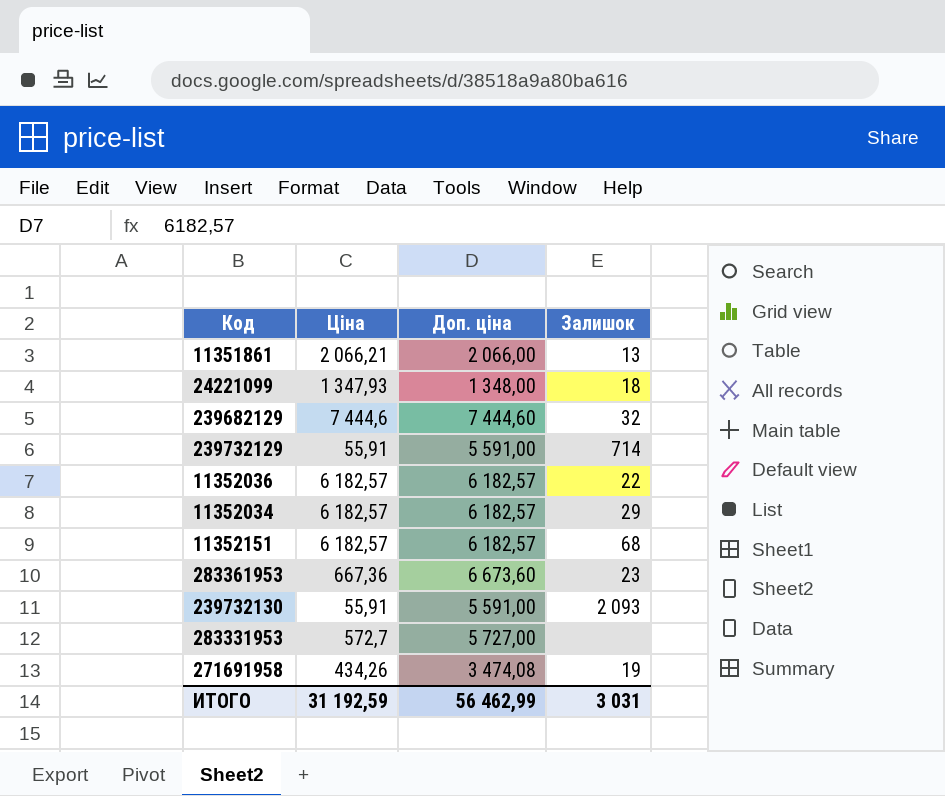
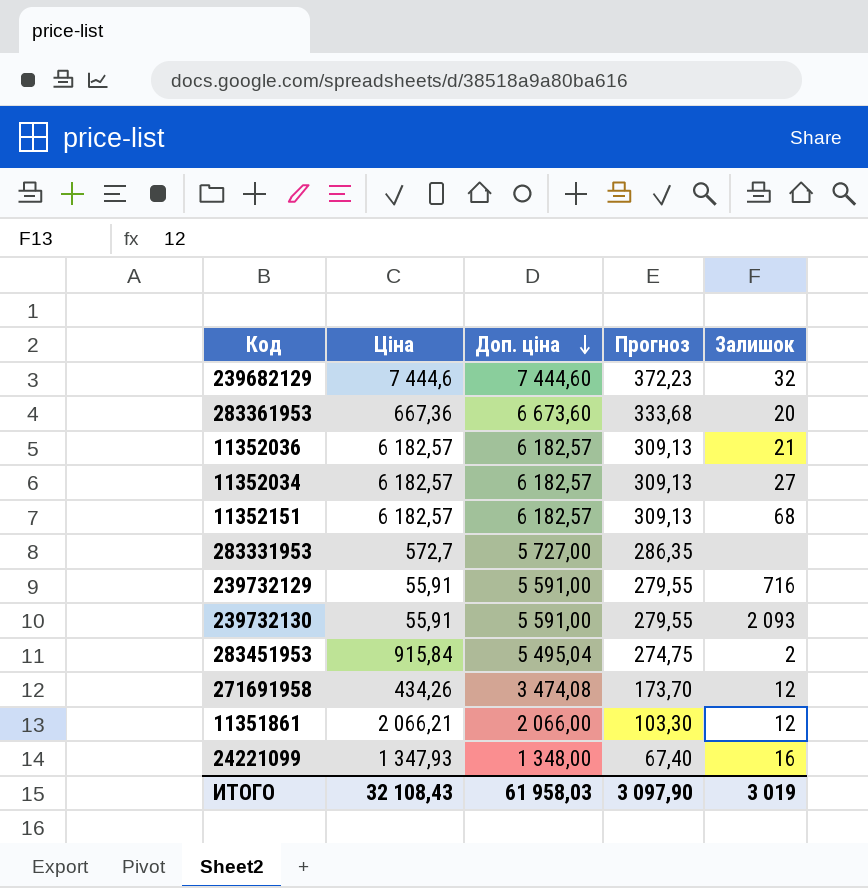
row order: none -> Доп. ціна descending
column Прогноз | formula: none -> [Доп. ціна] * 0,05
283361953 | Залишок: 23 -> 20
11352036 | Залишок: 22 -> 21
11352034 | Залишок: 29 -> 27
239732129 | Залишок: 714 -> 716
row 283451953: none -> 915,84 | 5 495,04 | 274,75 | 2
271691958 | Залишок: 19 -> 12
11351861 | Залишок: 13 -> 12
24221099 | Залишок: 18 -> 16
ИТОГО | Ціна: 31 192,59 -> 32 108,43
ИТОГО | Доп. ціна: 56 462,99 -> 61 958,03
ИТОГО | Залишок: 3 031 -> 3 019

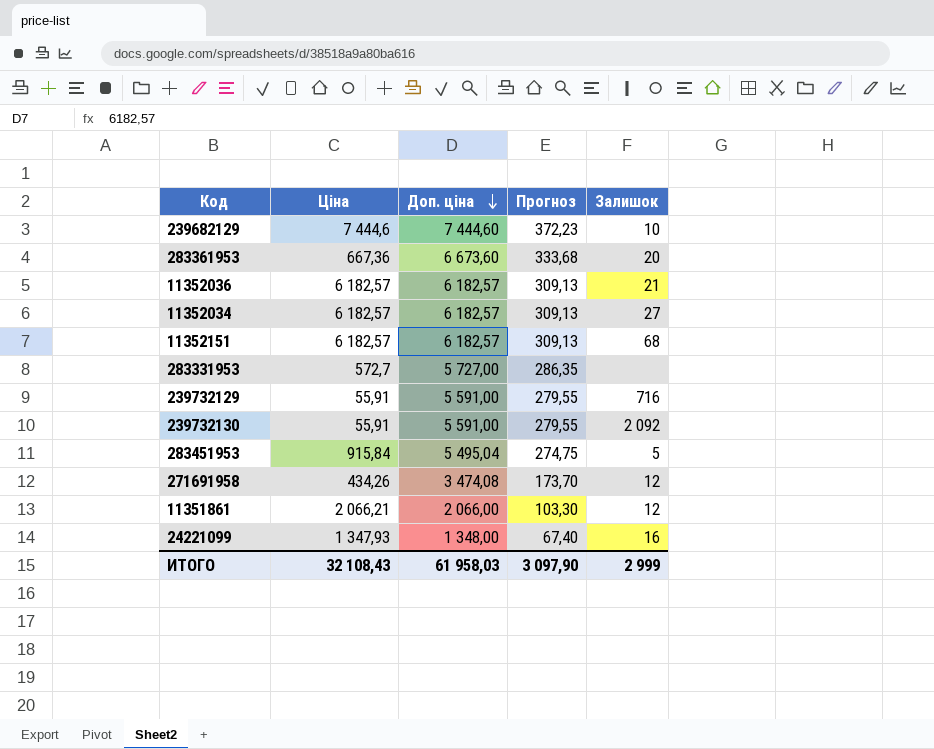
239682129 | Залишок: 32 -> 10
239732130 | Залишок: 2 093 -> 2 092
283451953 | Залишок: 2 -> 5
ИТОГО | Залишок: 3 019 -> 2 999

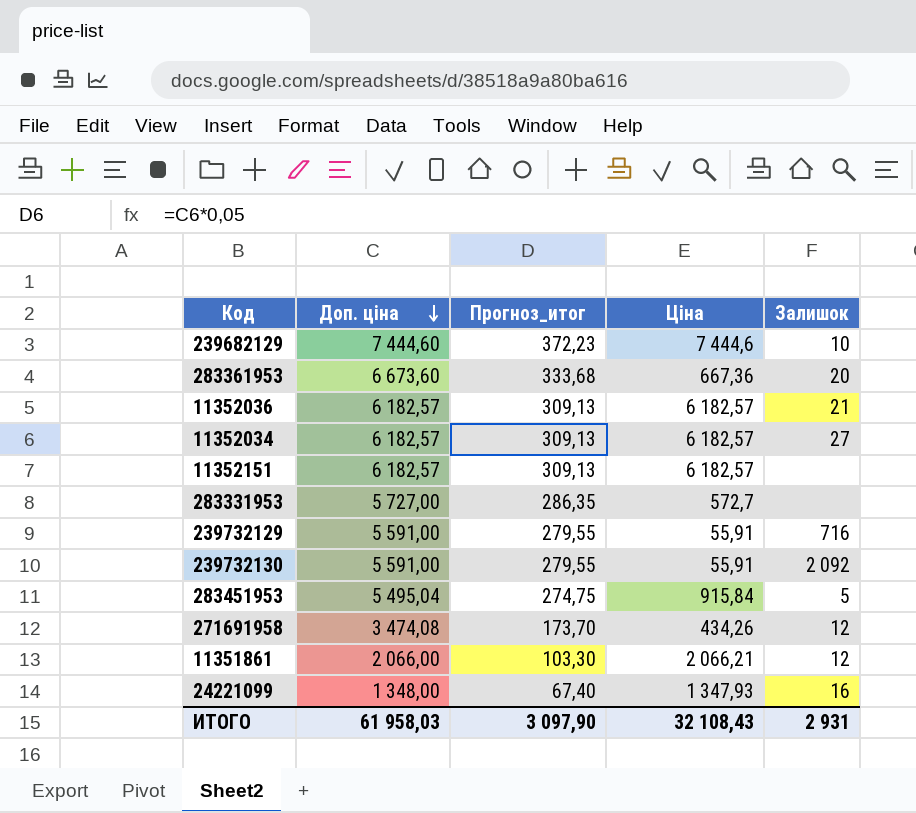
column name: Прогноз -> Прогноз_итог
column Ціна | position: 2 -> 4
11352151 | Залишок: 68 -> none
ИТОГО | Залишок: 2 999 -> 2 931

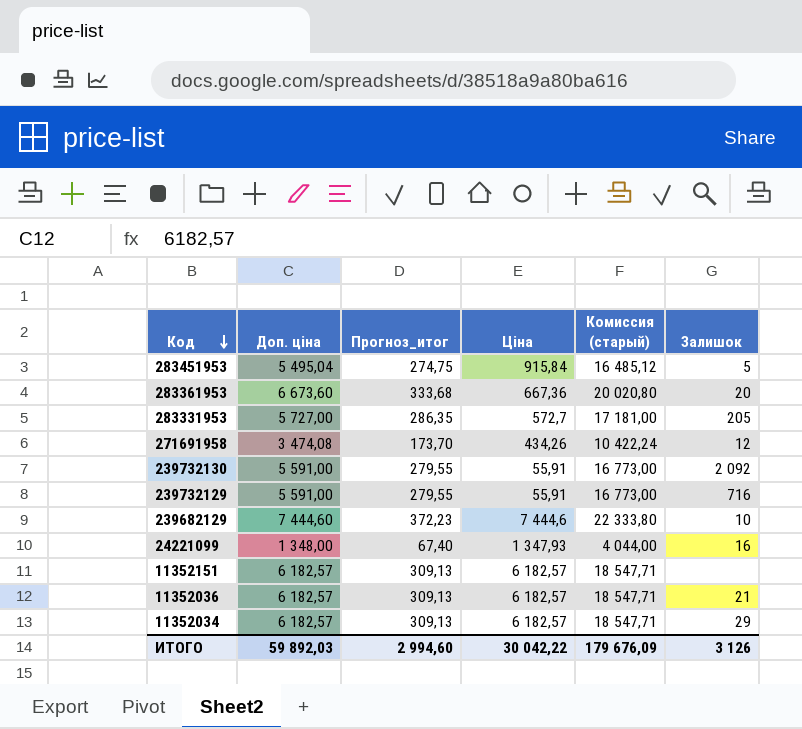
row order: Доп. ціна descending -> Код descending
column Комиссия (старый) | formula: none -> [Доп. ціна] * 3
row 11351861: 2 066,00 | 103,30 | 2 066,21 | 12 -> none
283331953 | Залишок: none -> 205
11352034 | Залишок: 27 -> 29
ИТОГО | Доп. ціна: 61 958,03 -> 59 892,03
ИТОГО | Прогноз_итог: 3 097,90 -> 2 994,60
ИТОГО | Ціна: 32 108,43 -> 30 042,22
ИТОГО | Залишок: 2 931 -> 3 126

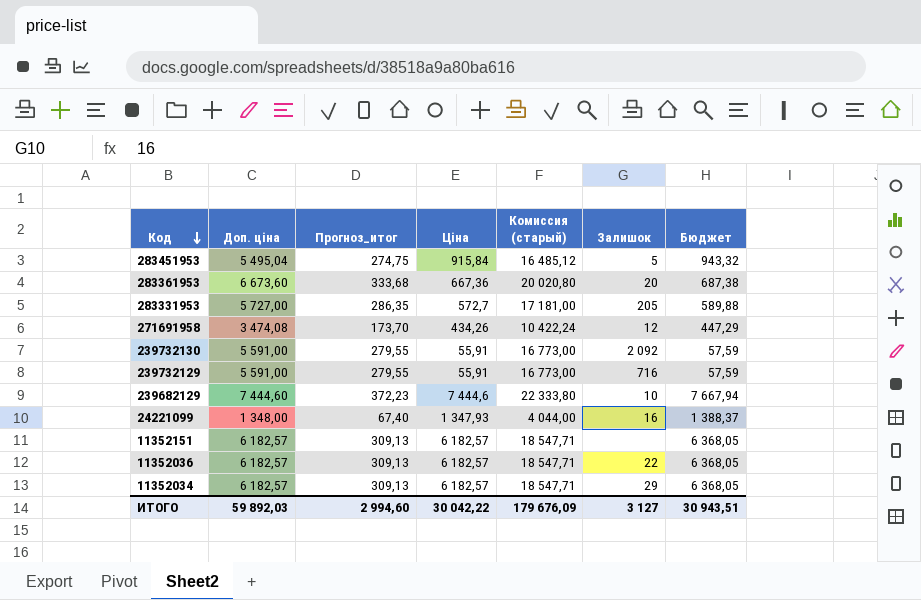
column Бюджет | formula: none -> [Ціна] * 1,03
11352036 | Залишок: 21 -> 22
ИТОГО | Залишок: 3 126 -> 3 127

